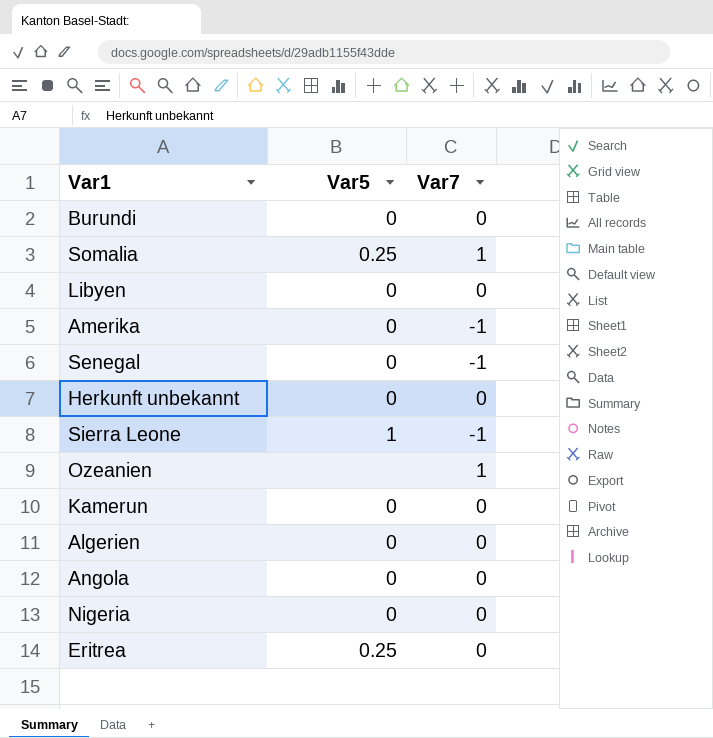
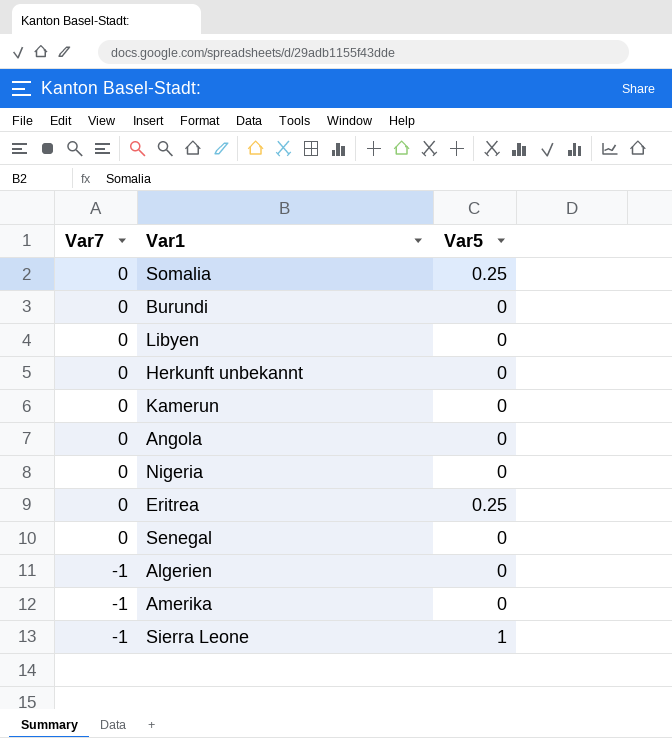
row order: none -> Var7 descending
column Var7 | position: 3 -> 1
row Ozeanien: none | 1 -> none
Somalia | Var7: 1 -> 0
Senegal | Var7: -1 -> 0
Algerien | Var7: 0 -> -1

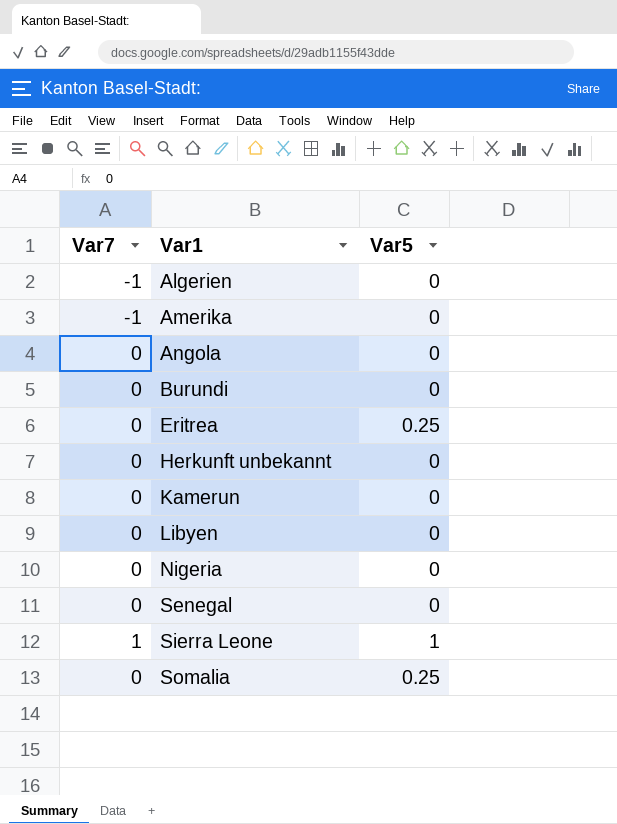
row order: Var7 descending -> Var1 ascending
Sierra Leone | Var7: -1 -> 1

